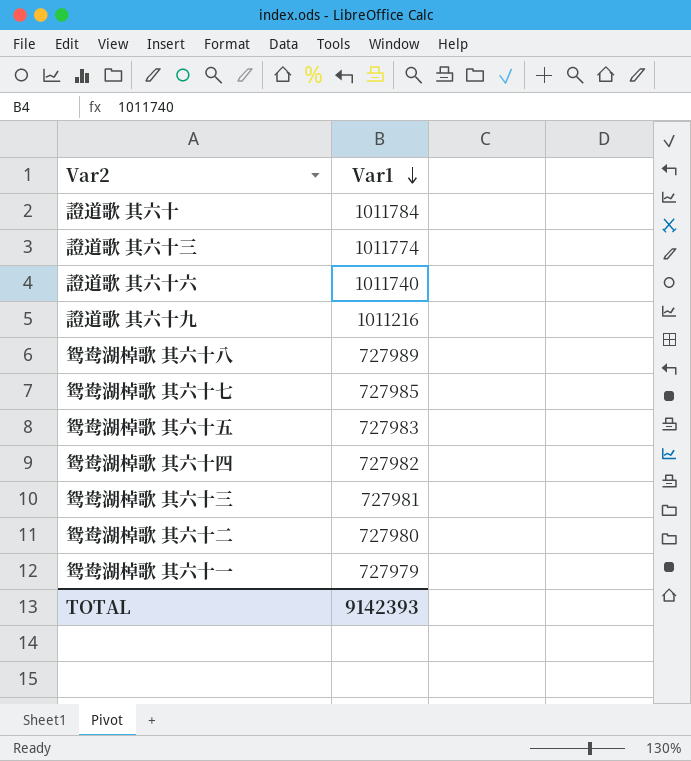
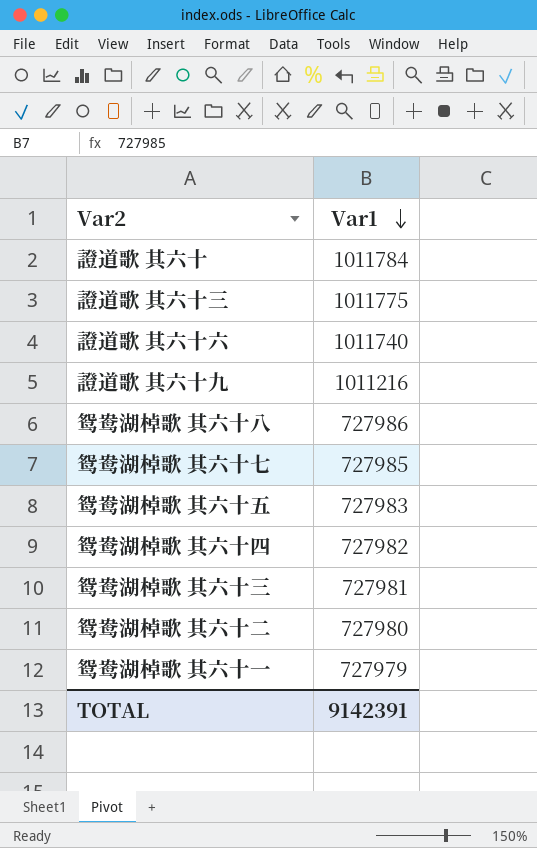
證道歌 其六十三 | Var1: 1011774 -> 1011775
鸳鸯湖棹歌 其六十八 | Var1: 727989 -> 727986
TOTAL | Var1: 9142393 -> 9142391

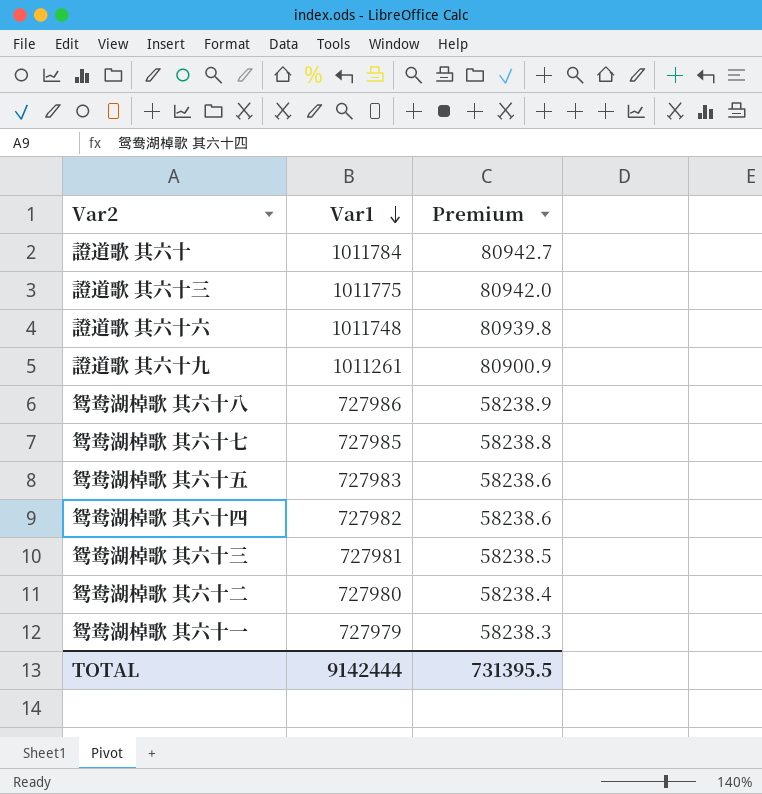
column Premium | formula: none -> [Var1] * 0.08
證道歌 其六十六 | Var1: 1011740 -> 1011748
證道歌 其六十九 | Var1: 1011216 -> 1011261
TOTAL | Var1: 9142391 -> 9142444

